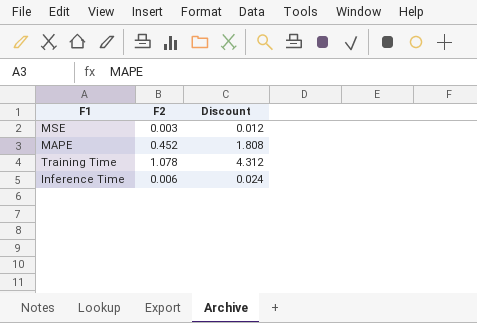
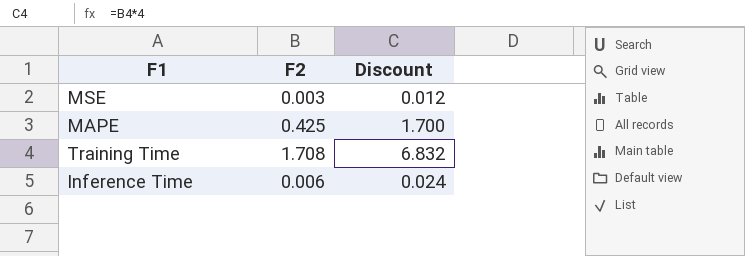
MAPE | F2: 0.452 -> 0.425
MAPE | Discount: 1.808 -> 1.700
Training Time | F2: 1.078 -> 1.708
Training Time | Discount: 4.312 -> 6.832

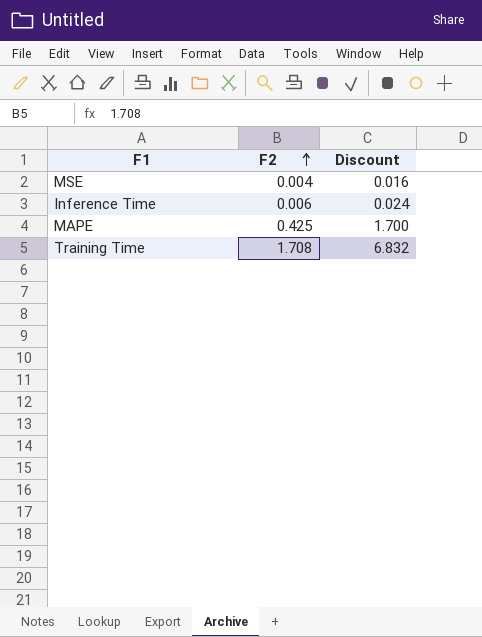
row order: none -> F2 ascending
MSE | F2: 0.003 -> 0.004
MSE | Discount: 0.012 -> 0.016

